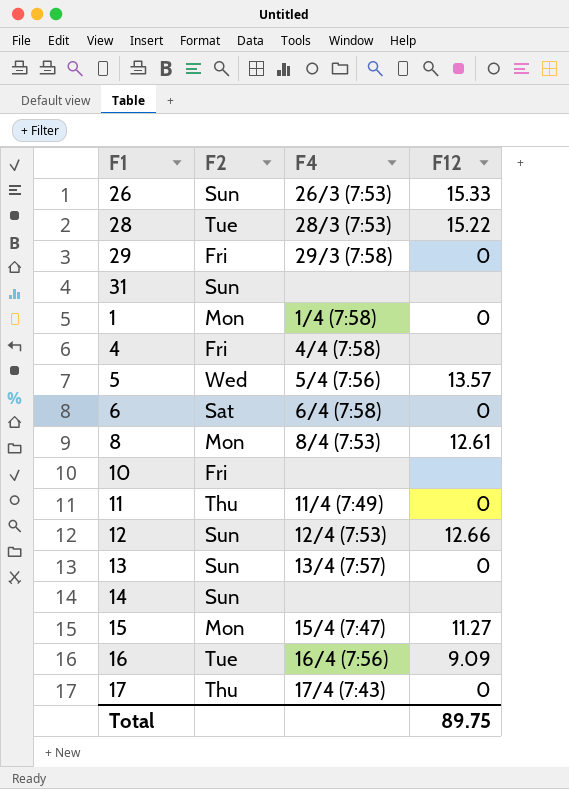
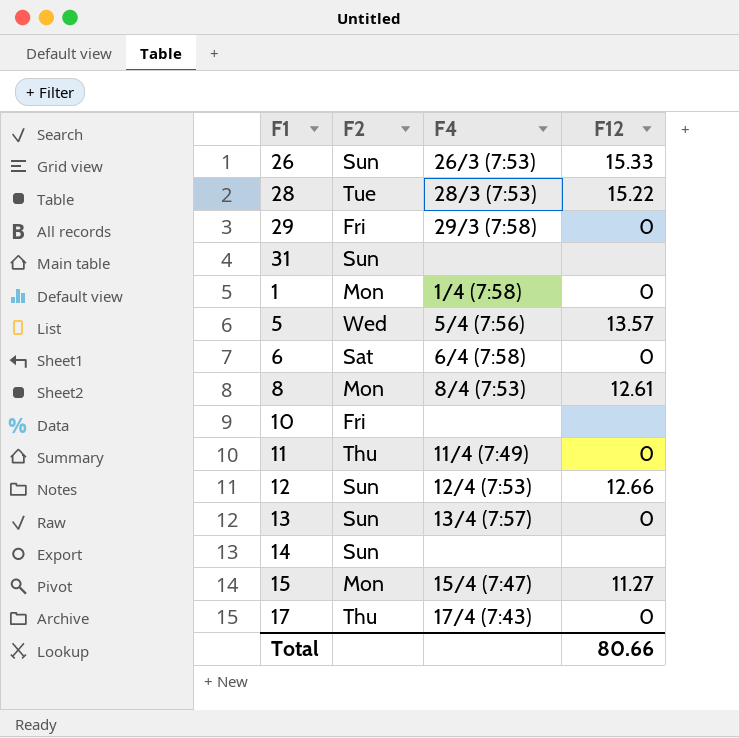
row 4: Fri | 4/4 (7:58) | none -> none
row 16: Tue | 16/4 (7:56) | 9.09 -> none
Total | F12: 89.75 -> 80.66

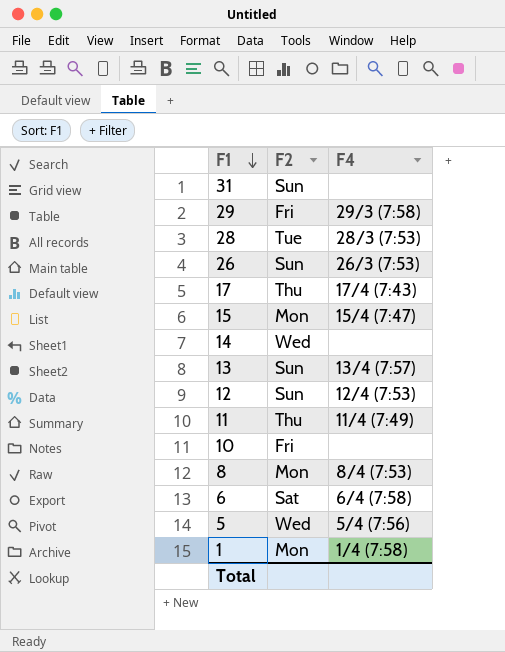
row order: none -> F1 descending
column F12 | position: 4 -> none
14 | F2: Sun -> Wed

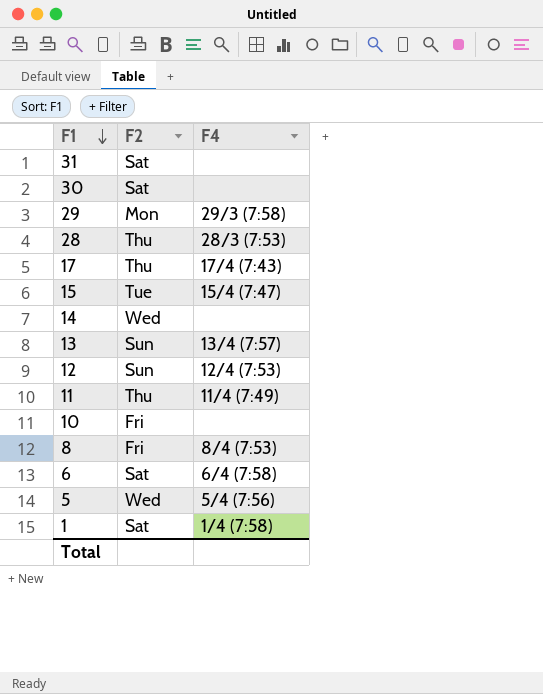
row 26: Sun | 26/3 (7:53) -> none
31 | F2: Sun -> Sat
row 30: none -> Sat | none
29 | F2: Fri -> Mon
28 | F2: Tue -> Thu
15 | F2: Mon -> Tue
8 | F2: Mon -> Fri
1 | F2: Mon -> Sat

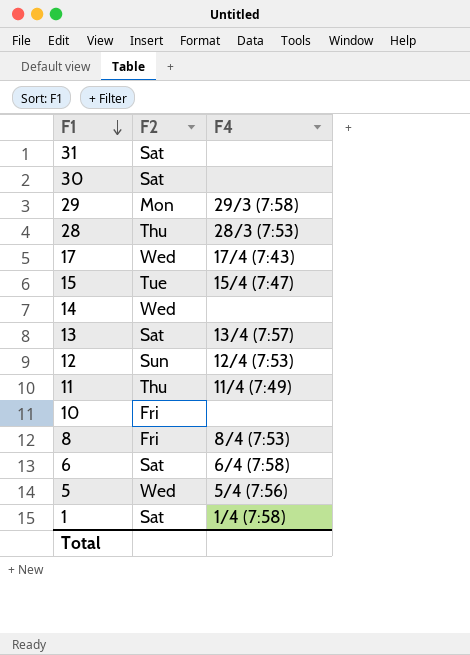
17 | F2: Thu -> Wed
13 | F2: Sun -> Sat

